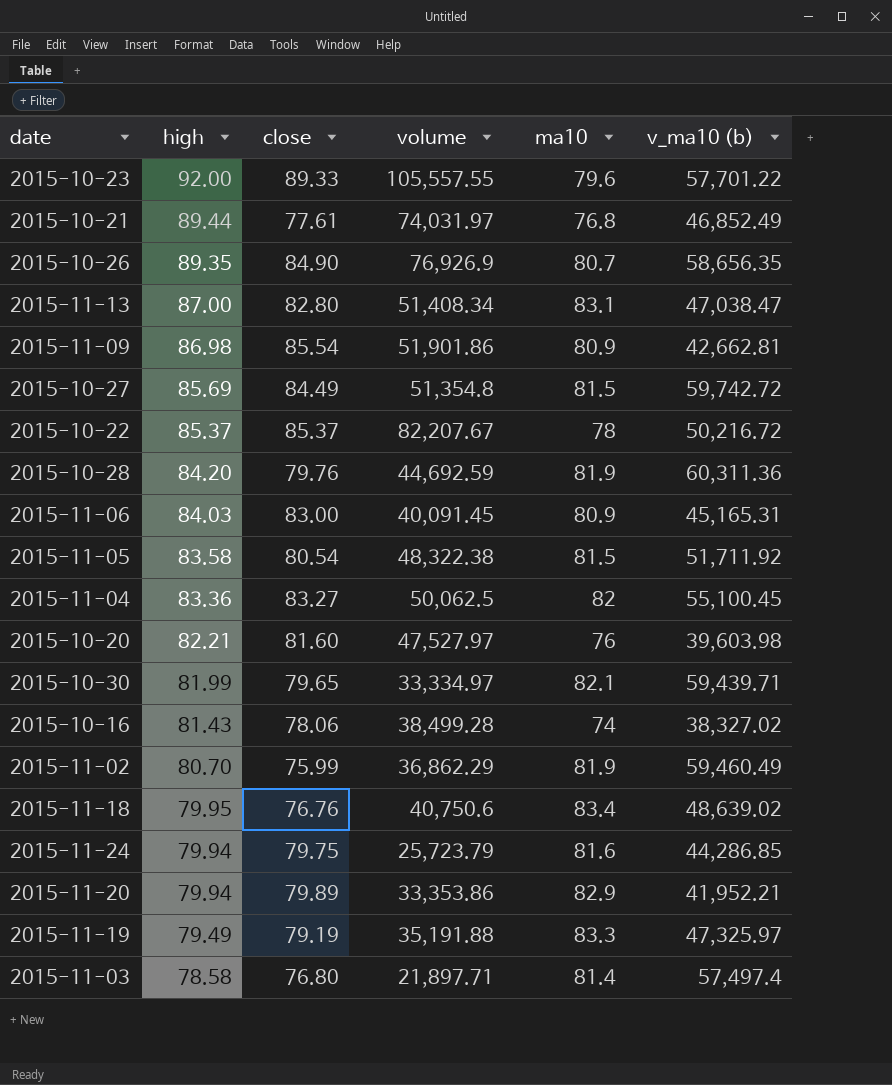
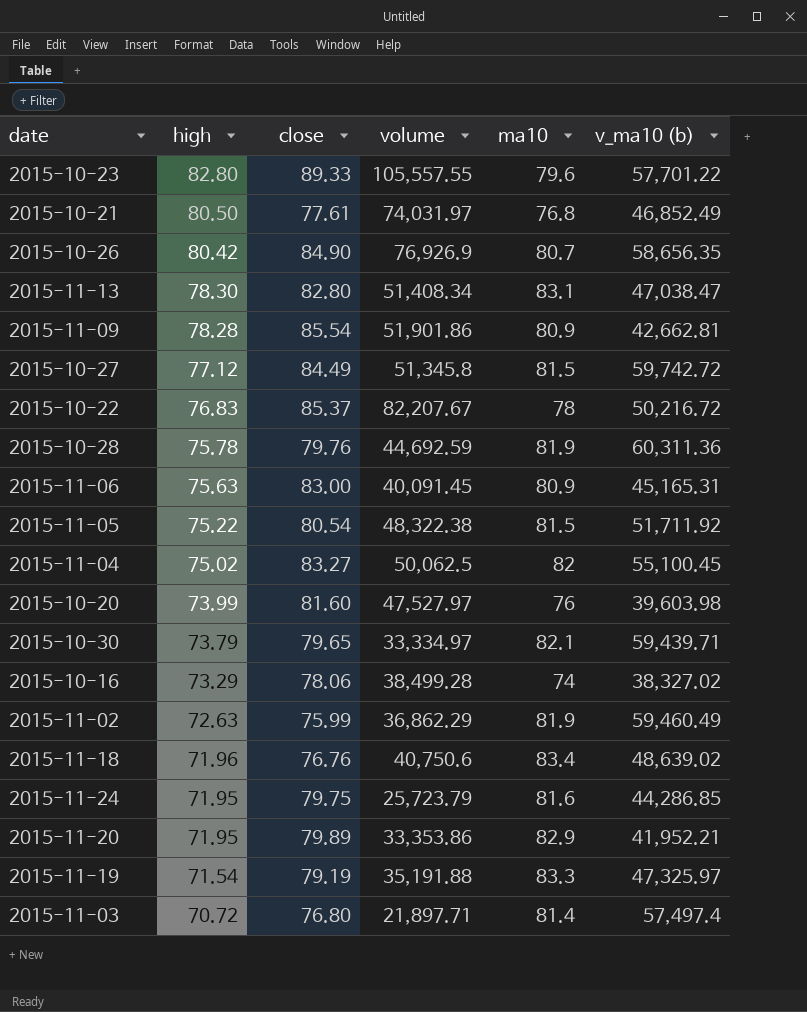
2015-10-23 | high: 92.00 -> 82.80
2015-10-21 | high: 89.44 -> 80.50
2015-10-26 | high: 89.35 -> 80.42
2015-11-13 | high: 87.00 -> 78.30
2015-11-09 | high: 86.98 -> 78.28
2015-10-27 | high: 85.69 -> 77.12
2015-10-27 | volume: 51,354.8 -> 51,345.8
2015-10-22 | high: 85.37 -> 76.83
2015-10-28 | high: 84.20 -> 75.78
2015-11-06 | high: 84.03 -> 75.63
2015-11-05 | high: 83.58 -> 75.22
2015-11-04 | high: 83.36 -> 75.02
2015-10-20 | high: 82.21 -> 73.99
2015-10-30 | high: 81.99 -> 73.79
2015-10-16 | high: 81.43 -> 73.29
2015-11-02 | high: 80.70 -> 72.63
2015-11-18 | high: 79.95 -> 71.96
2015-11-24 | high: 79.94 -> 71.95
2015-11-20 | high: 79.94 -> 71.95
2015-11-19 | high: 79.49 -> 71.54
2015-11-03 | high: 78.58 -> 70.72

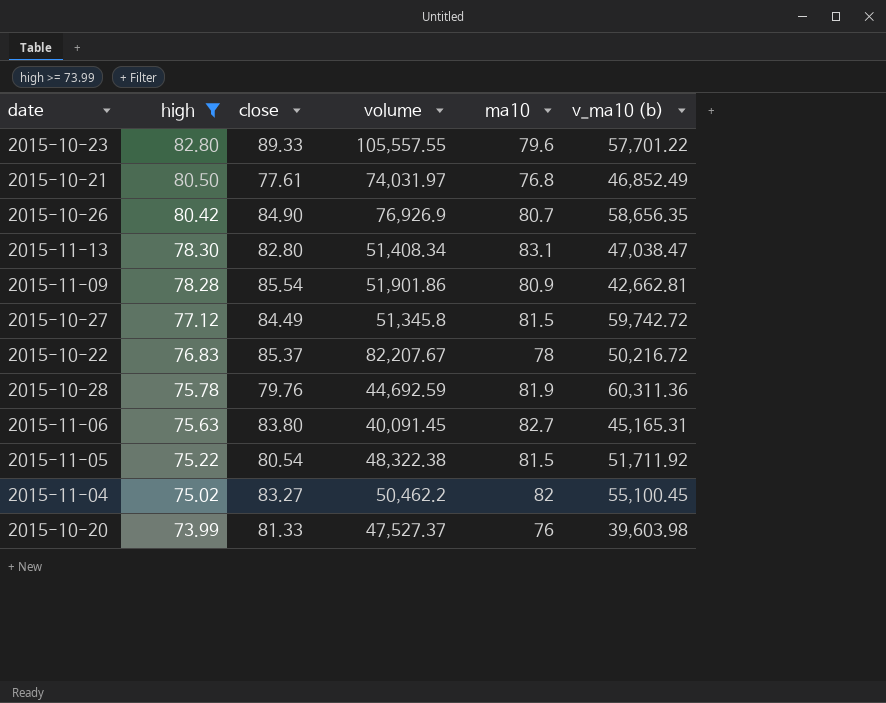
filter: none -> high >= 73.99
2015-11-06 | close: 83.00 -> 83.80
2015-11-06 | ma10: 80.9 -> 82.7
2015-11-04 | volume: 50,062.5 -> 50,462.2
2015-10-20 | close: 81.60 -> 81.33
2015-10-20 | volume: 47,527.97 -> 47,527.37

